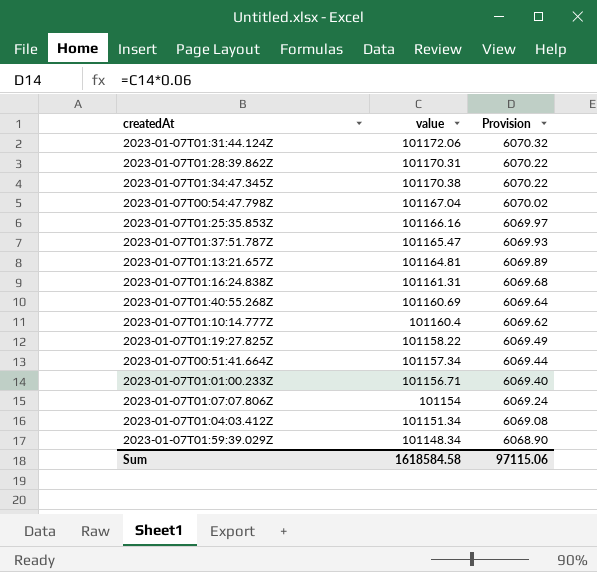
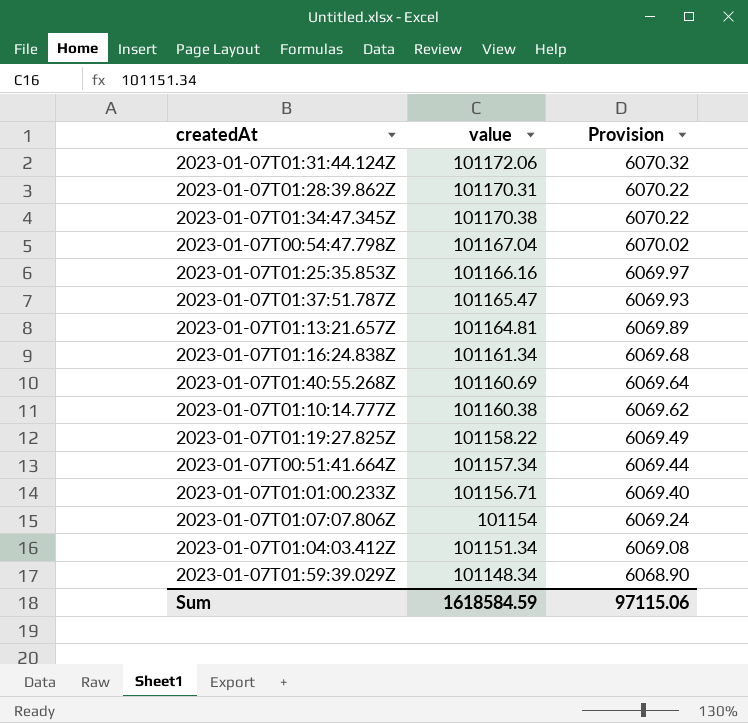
2023-01-07T01:16:24.838Z | value: 101161.31 -> 101161.34
2023-01-07T01:10:14.777Z | value: 101160.4 -> 101160.38
Sum | value: 1618584.58 -> 1618584.59

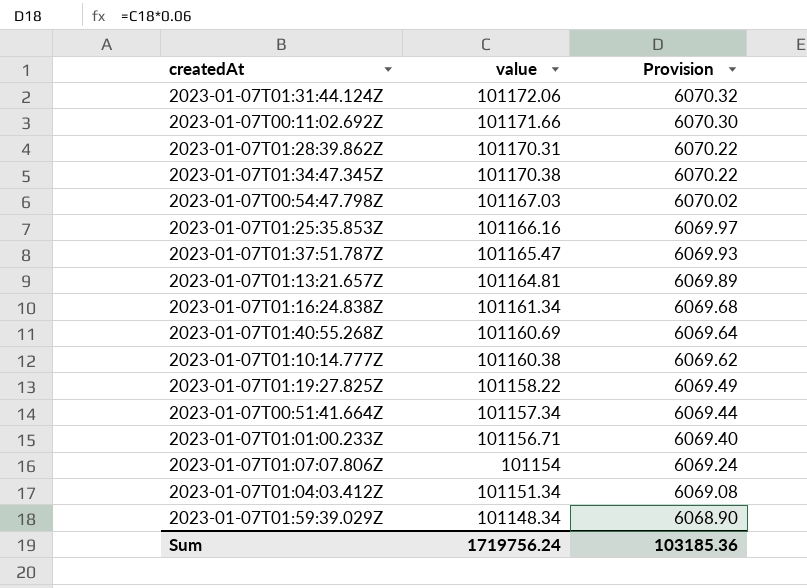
row 2023-01-07T00:11:02.692Z: none -> 101171.66 | 6070.30
2023-01-07T00:54:47.798Z | value: 101167.04 -> 101167.03
Sum | value: 1618584.59 -> 1719756.24
Sum | Provision: 97115.06 -> 103185.36

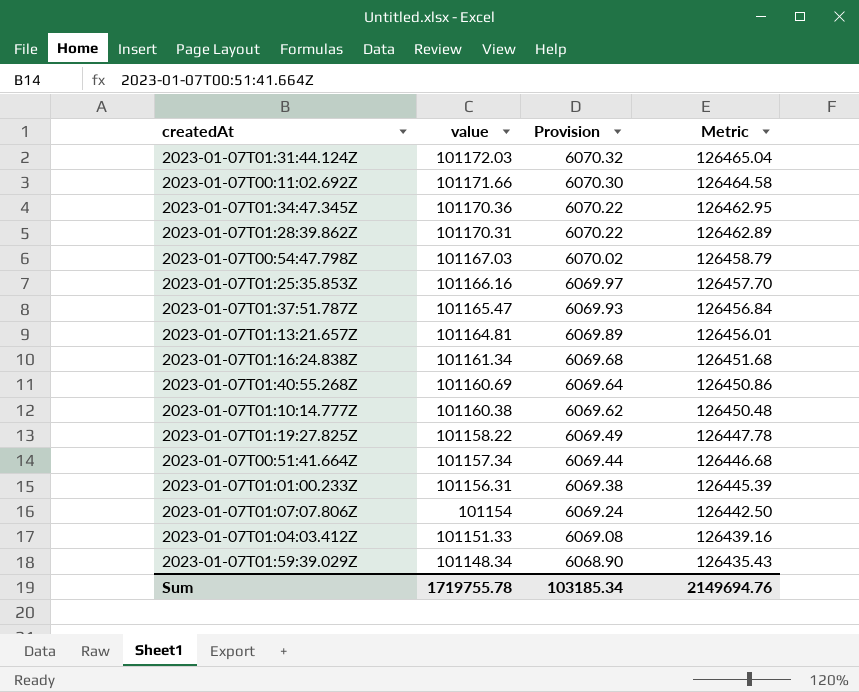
row order: Provision descending -> value descending
column Metric | formula: none -> [value] * 1.25
2023-01-07T01:31:44.124Z | value: 101172.06 -> 101172.03
2023-01-07T01:34:47.345Z | value: 101170.38 -> 101170.36
2023-01-07T01:01:00.233Z | value: 101156.71 -> 101156.31
2023-01-07T01:01:00.233Z | Provision: 6069.40 -> 6069.38
2023-01-07T01:04:03.412Z | value: 101151.34 -> 101151.33
Sum | value: 1719756.24 -> 1719755.78
Sum | Provision: 103185.36 -> 103185.34

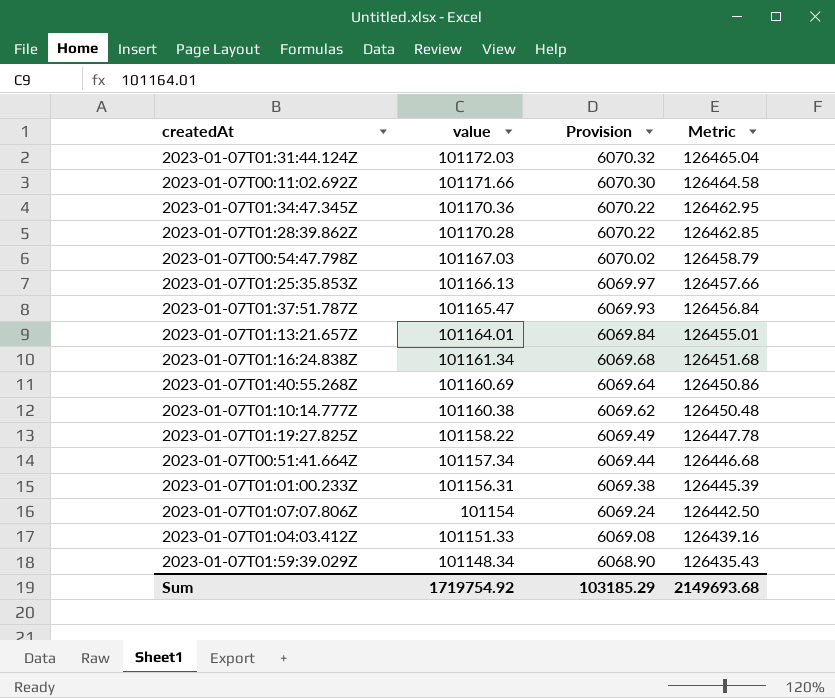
2023-01-07T01:28:39.862Z | value: 101170.31 -> 101170.28
2023-01-07T01:28:39.862Z | Metric: 126462.89 -> 126462.85
2023-01-07T01:25:35.853Z | value: 101166.16 -> 101166.13
2023-01-07T01:25:35.853Z | Metric: 126457.70 -> 126457.66
2023-01-07T01:13:21.657Z | value: 101164.81 -> 101164.01
2023-01-07T01:13:21.657Z | Provision: 6069.89 -> 6069.84
2023-01-07T01:13:21.657Z | Metric: 126456.01 -> 126455.01
Sum | value: 1719755.78 -> 1719754.92
Sum | Provision: 103185.34 -> 103185.29
Sum | Metric: 2149694.76 -> 2149693.68

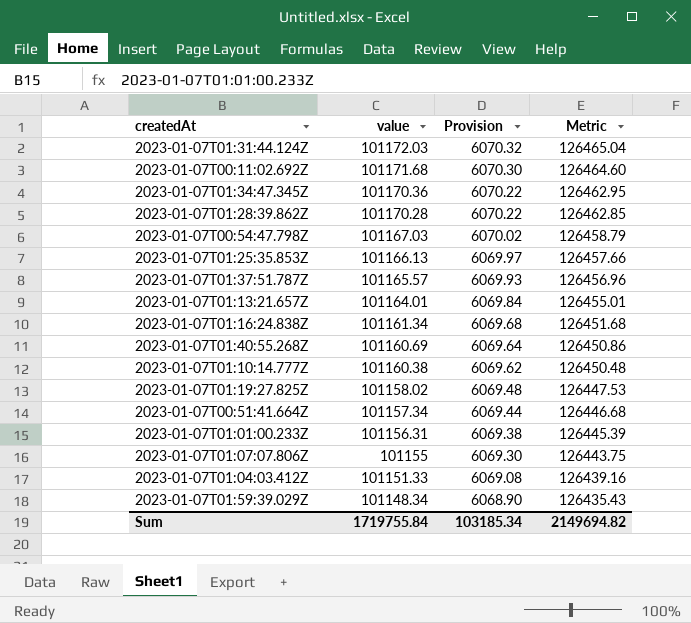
2023-01-07T00:11:02.692Z | value: 101171.66 -> 101171.68
2023-01-07T00:11:02.692Z | Metric: 126464.58 -> 126464.60
2023-01-07T01:37:51.787Z | value: 101165.47 -> 101165.57
2023-01-07T01:37:51.787Z | Metric: 126456.84 -> 126456.96
2023-01-07T01:19:27.825Z | value: 101158.22 -> 101158.02
2023-01-07T01:19:27.825Z | Provision: 6069.49 -> 6069.48
2023-01-07T01:19:27.825Z | Metric: 126447.78 -> 126447.53
2023-01-07T01:07:07.806Z | value: 101154 -> 101155
2023-01-07T01:07:07.806Z | Provision: 6069.24 -> 6069.30
2023-01-07T01:07:07.806Z | Metric: 126442.50 -> 126443.75
Sum | value: 1719754.92 -> 1719755.84
Sum | Provision: 103185.29 -> 103185.34
Sum | Metric: 2149693.68 -> 2149694.82

